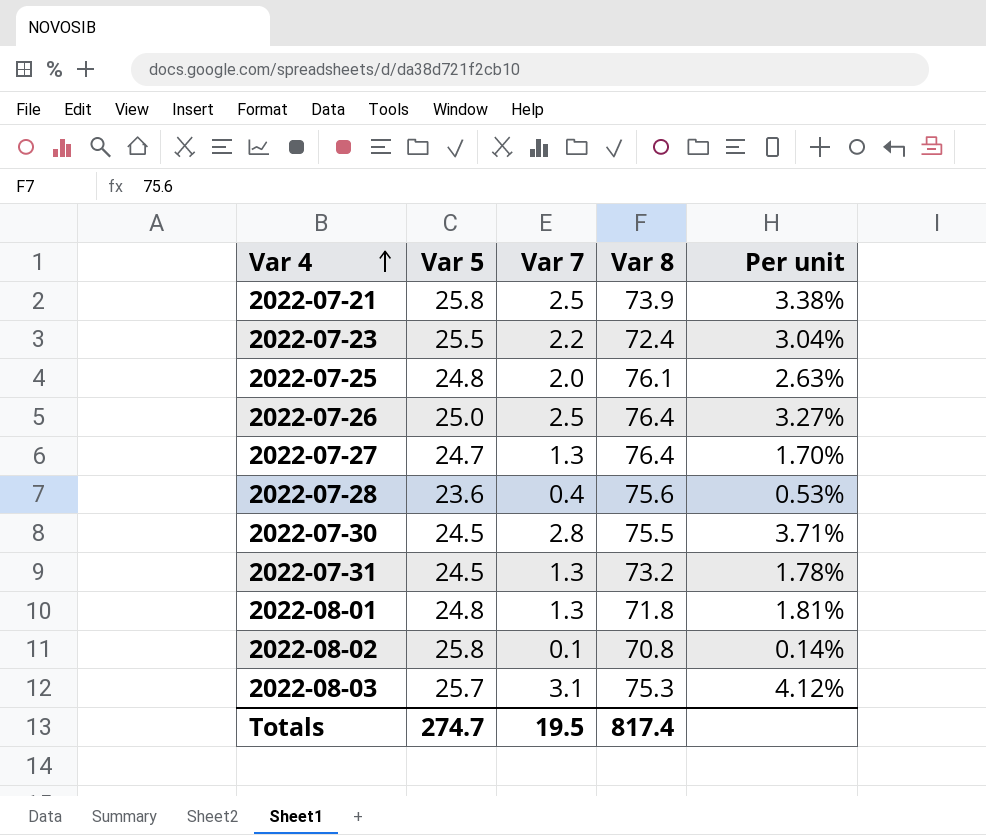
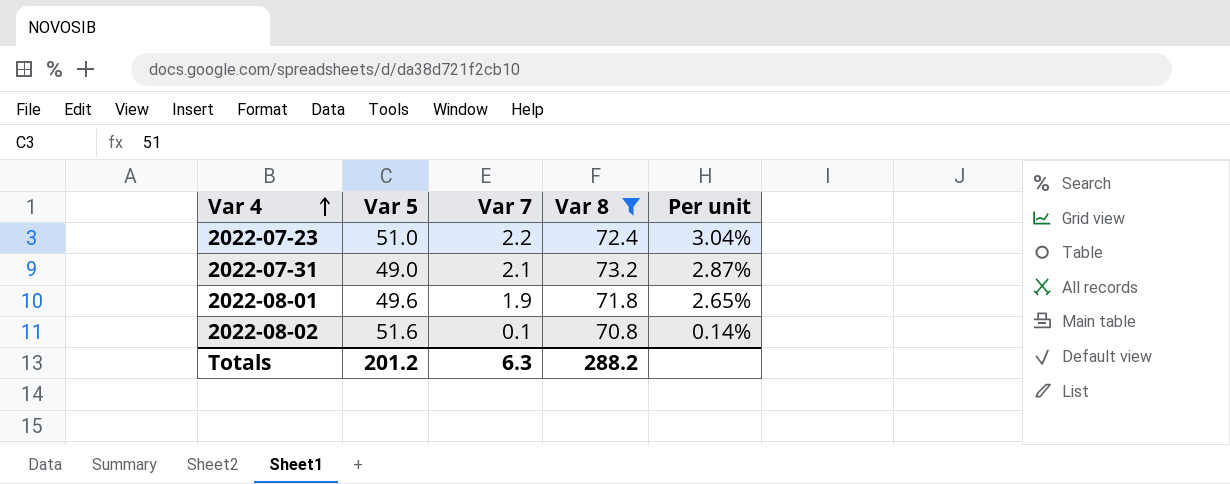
filter: none -> Var 8 <= 73.2
2022-07-23 | Var 5: 25.5 -> 51.0
2022-07-31 | Var 5: 24.5 -> 49.0
2022-07-31 | Var 7: 1.3 -> 2.1
2022-07-31 | Per unit: 1.78% -> 2.87%
2022-08-01 | Var 5: 24.8 -> 49.6
2022-08-01 | Var 7: 1.3 -> 1.9
2022-08-01 | Per unit: 1.81% -> 2.65%
2022-08-02 | Var 5: 25.8 -> 51.6
Totals | Var 5: 274.7 -> 201.2
Totals | Var 7: 19.5 -> 6.3
Totals | Var 8: 817.4 -> 288.2

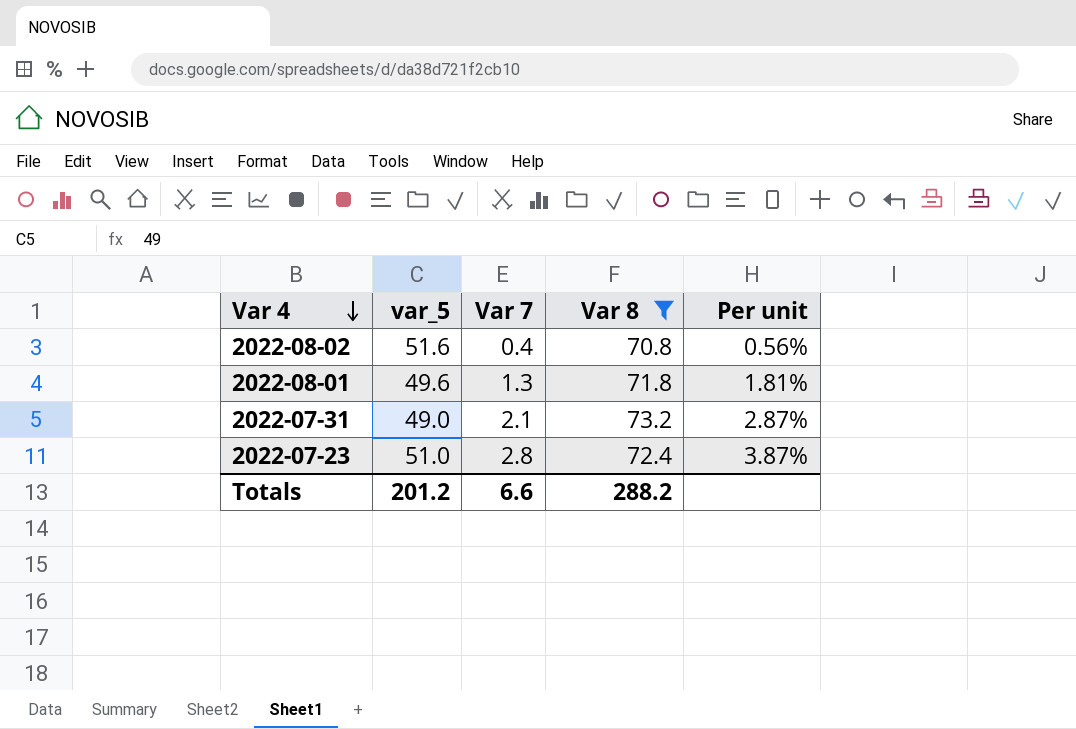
row order: Var 4 ascending -> Var 4 descending
column name: Var 5 -> var_5
2022-08-02 | Var 7: 0.1 -> 0.4
2022-08-02 | Per unit: 0.14% -> 0.56%
2022-08-01 | Var 7: 1.9 -> 1.3
2022-08-01 | Per unit: 2.65% -> 1.81%
2022-07-23 | Var 7: 2.2 -> 2.8
2022-07-23 | Per unit: 3.04% -> 3.87%
Totals | Var 7: 6.3 -> 6.6

